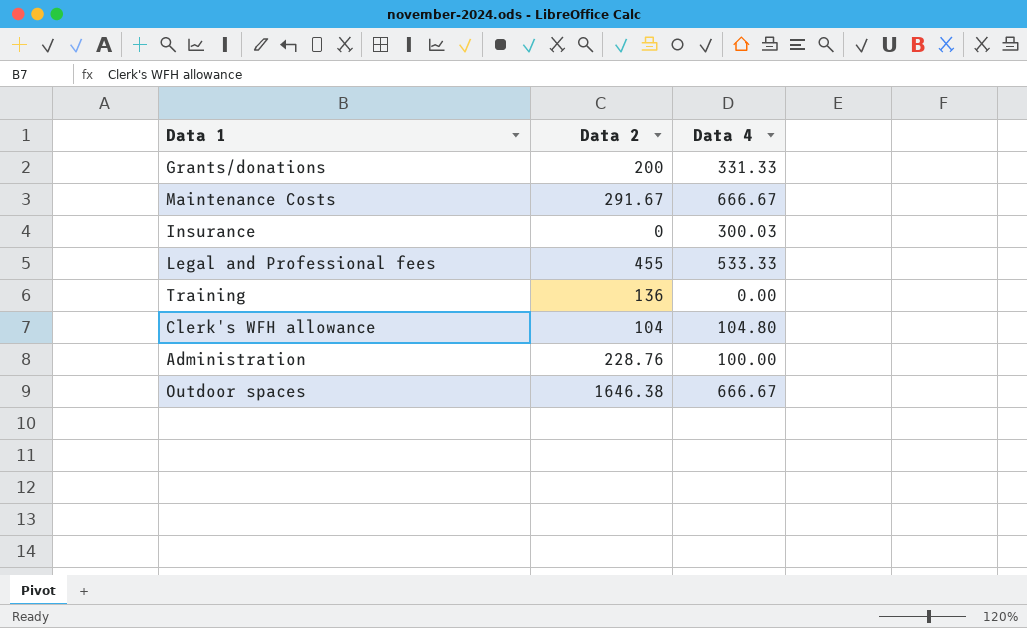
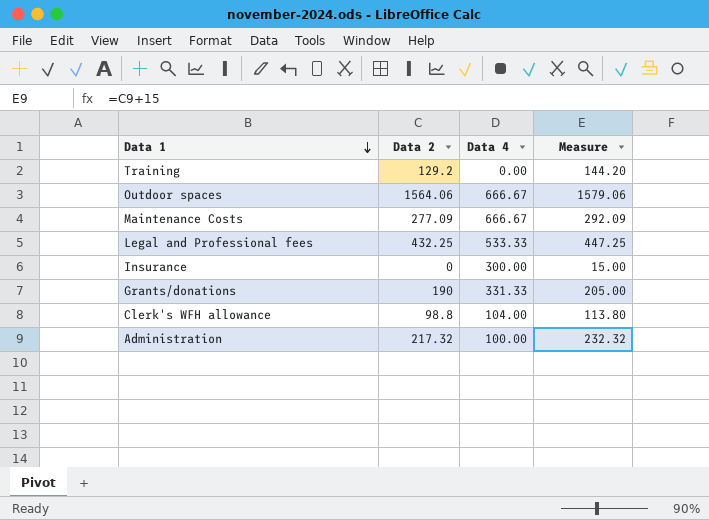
row order: none -> Data 1 descending
column Measure | formula: none -> [Data 2] + 15
Training | Data 2: 136 -> 129.2
Outdoor spaces | Data 2: 1646.38 -> 1564.06
Maintenance Costs | Data 2: 291.67 -> 277.09
Legal and Professional fees | Data 2: 455 -> 432.25
Insurance | Data 4: 300.03 -> 300.00
Grants/donations | Data 2: 200 -> 190
Clerk's WFH allowance | Data 2: 104 -> 98.8
Clerk's WFH allowance | Data 4: 104.80 -> 104.00
Administration | Data 2: 228.76 -> 217.32

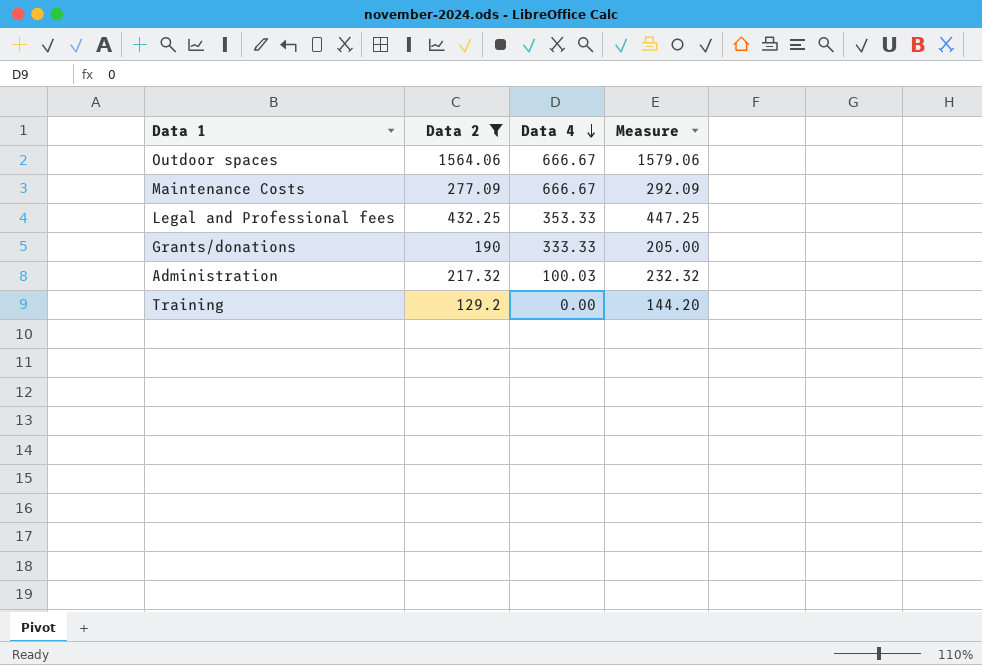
filter: none -> Data 2 >= 129.2
row order: Data 1 descending -> Data 4 descending
Legal and Professional fees | Data 4: 533.33 -> 353.33
Grants/donations | Data 4: 331.33 -> 333.33
Administration | Data 4: 100.00 -> 100.03

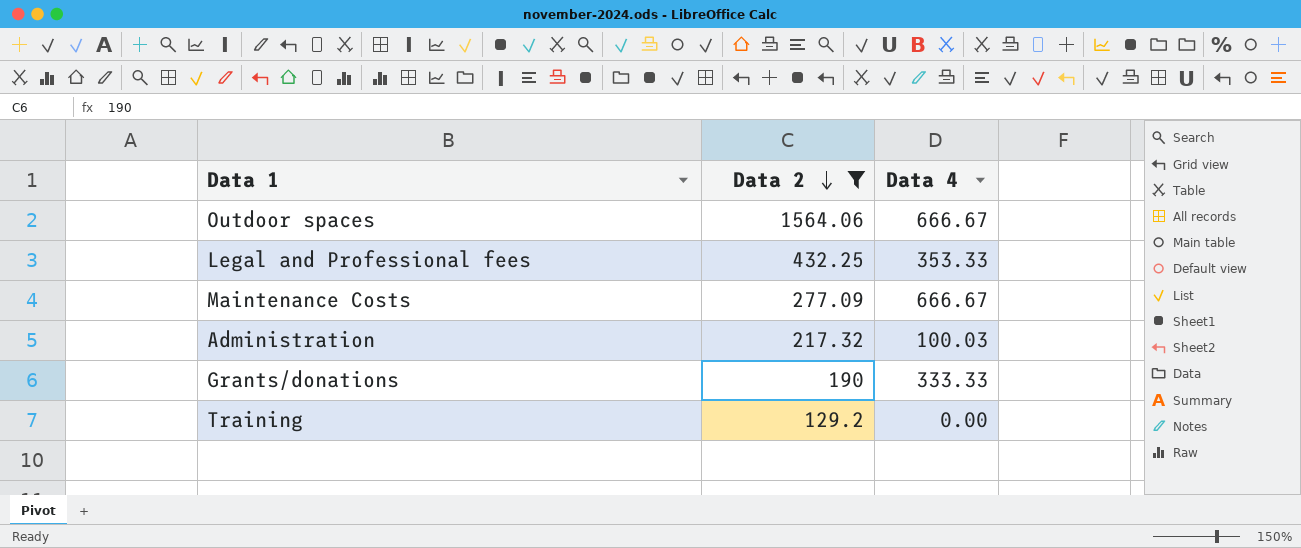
row order: Data 4 descending -> Data 2 descending
column Measure | formula: [Data 2] + 15 -> none

